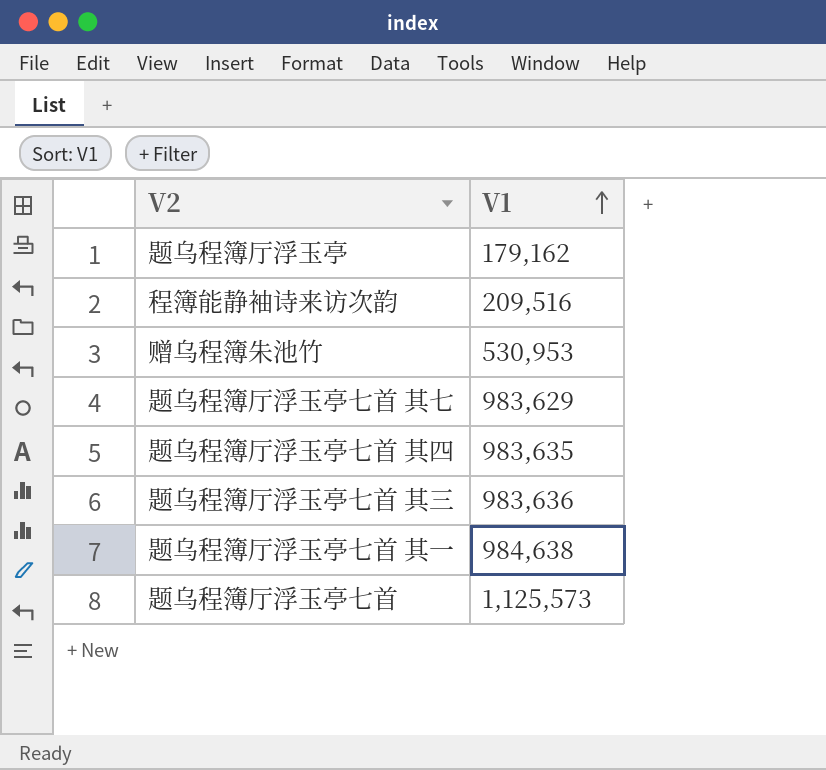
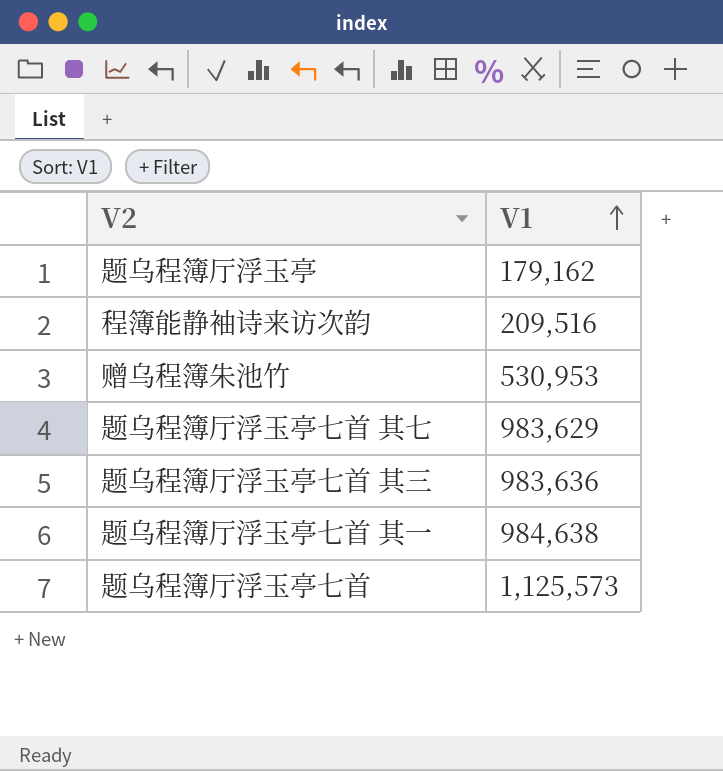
row 题乌程簿厅浮玉亭七首 其四: 983,635 -> none

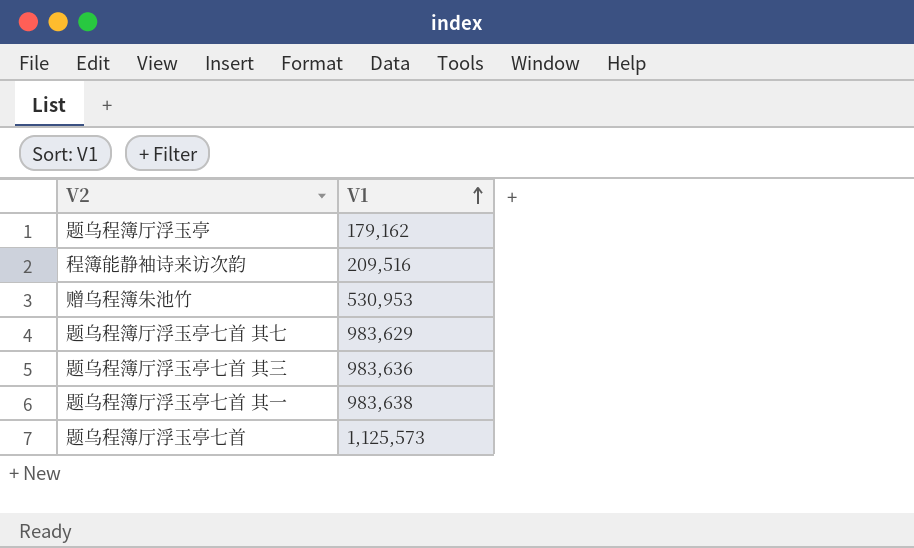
题乌程簿厅浮玉亭七首 其一 | V1: 984,638 -> 983,638

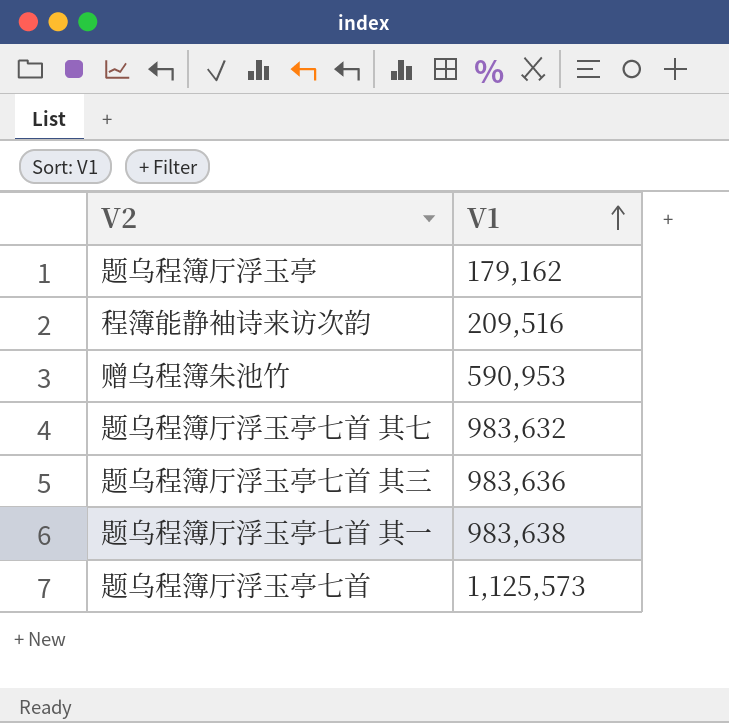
赠乌程簿朱池竹 | V1: 530,953 -> 590,953
题乌程簿厅浮玉亭七首 其七 | V1: 983,629 -> 983,632

